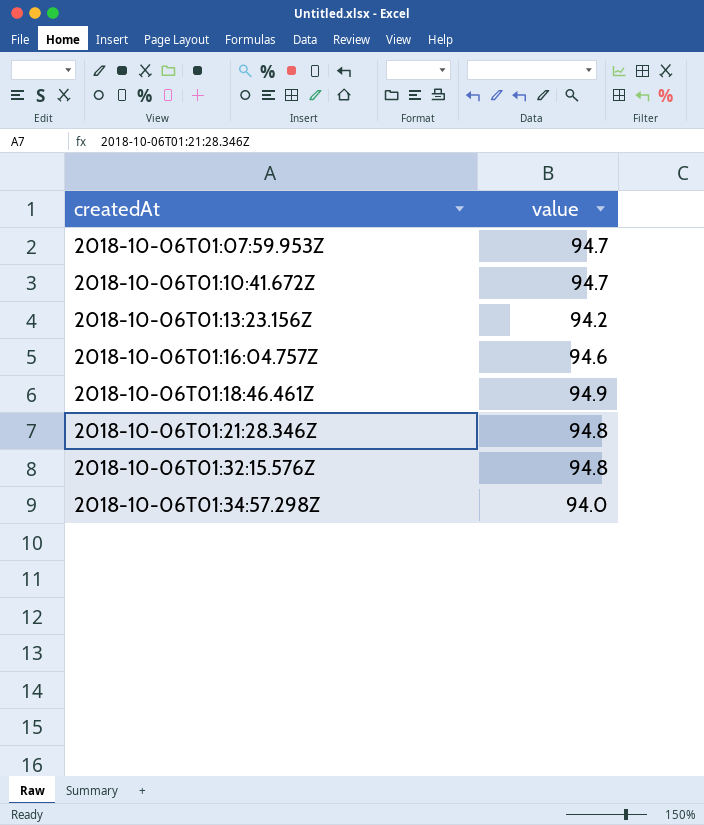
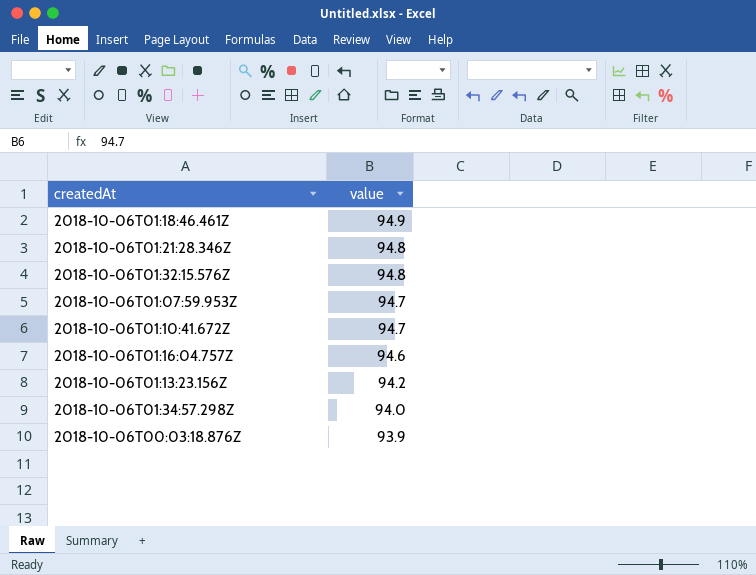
row order: createdAt ascending -> value descending
row 2018-10-06T00:03:18.876Z: none -> 93.9

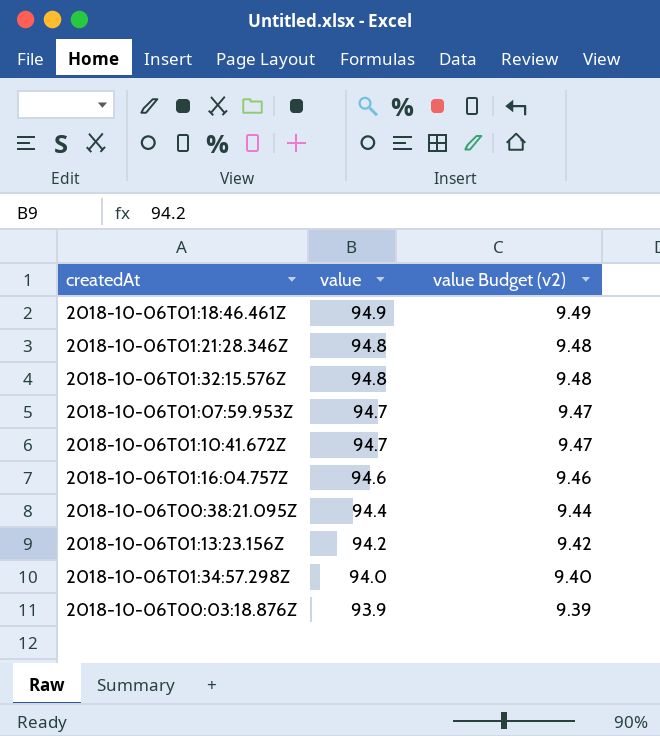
column value Budget (v2) | formula: none -> [value] * 0.1
row 2018-10-06T00:38:21.095Z: none -> 94.4 | 9.44

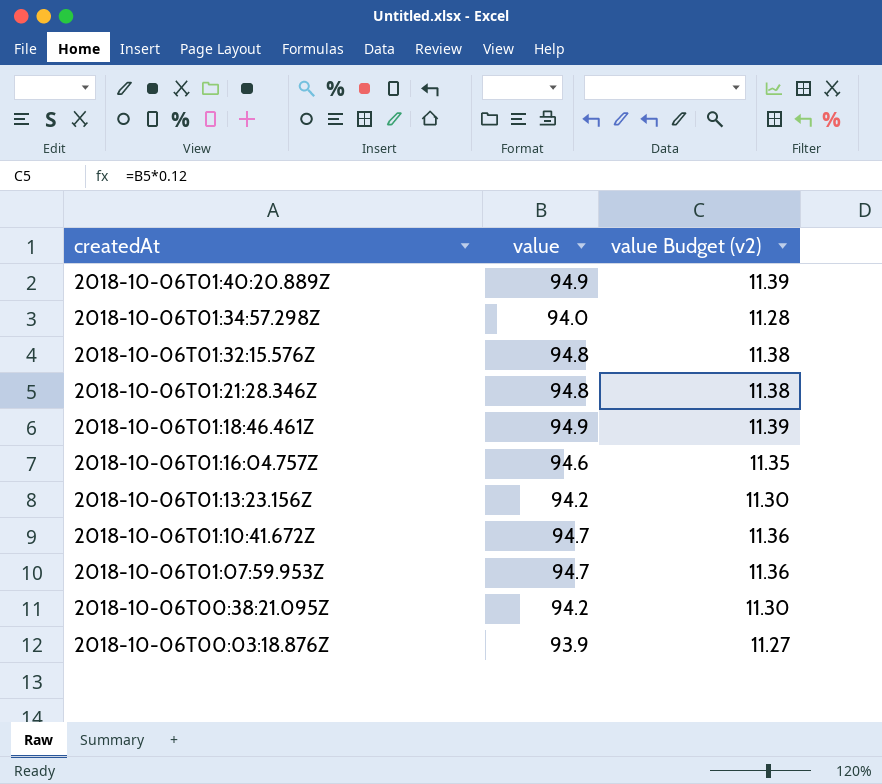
row order: value descending -> createdAt descending
column value Budget (v2) | formula: [value] * 0.1 -> [value] * 0.12
row 2018-10-06T01:40:20.889Z: none -> 94.9 | 11.39
2018-10-06T00:38:21.095Z | value: 94.4 -> 94.2

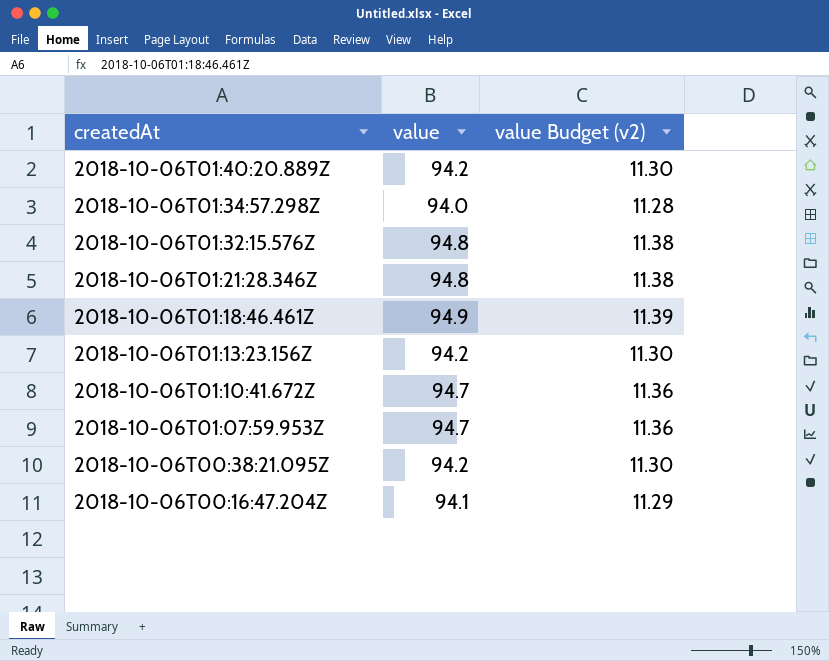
row 2018-10-06T01:16:04.757Z: 94.6 | 11.35 -> none
row 2018-10-06T00:03:18.876Z: 93.9 | 11.27 -> none
2018-10-06T01:40:20.889Z | value: 94.9 -> 94.2
2018-10-06T01:40:20.889Z | value Budget (v2): 11.39 -> 11.30
row 2018-10-06T00:16:47.204Z: none -> 94.1 | 11.29

